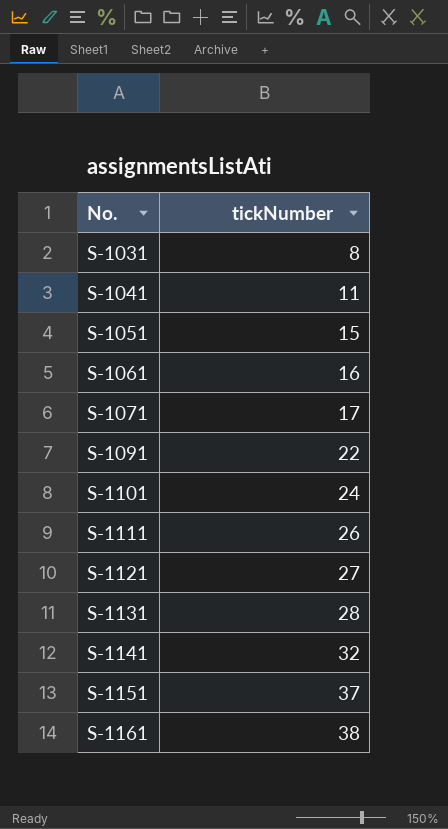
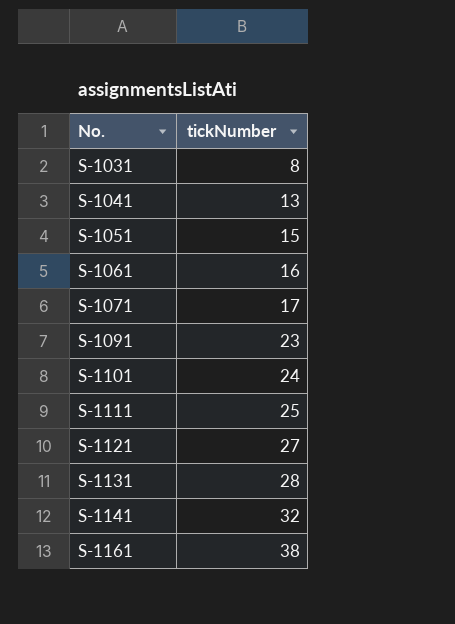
row S-1151: 37 -> none
S-1041 | tickNumber: 11 -> 13
S-1091 | tickNumber: 22 -> 23
S-1111 | tickNumber: 26 -> 25

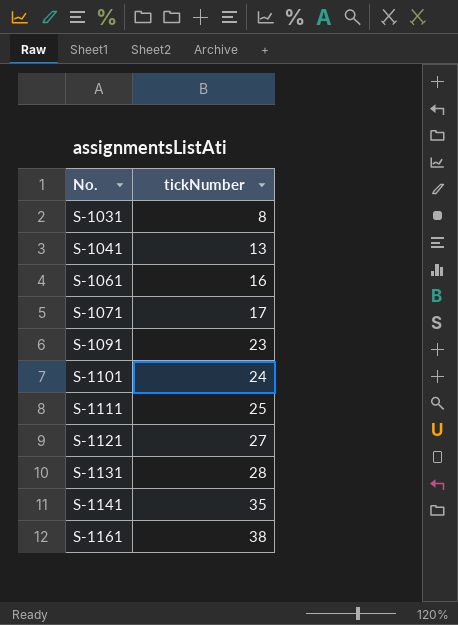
row S-1051: 15 -> none
S-1141 | tickNumber: 32 -> 35

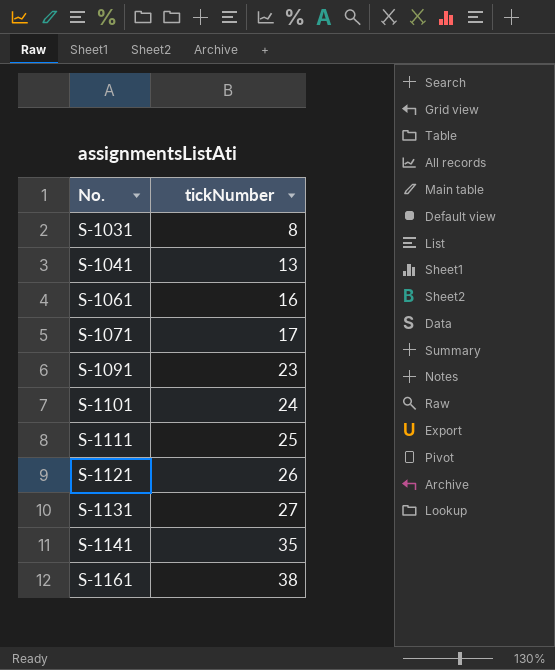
S-1121 | tickNumber: 27 -> 26
S-1131 | tickNumber: 28 -> 27

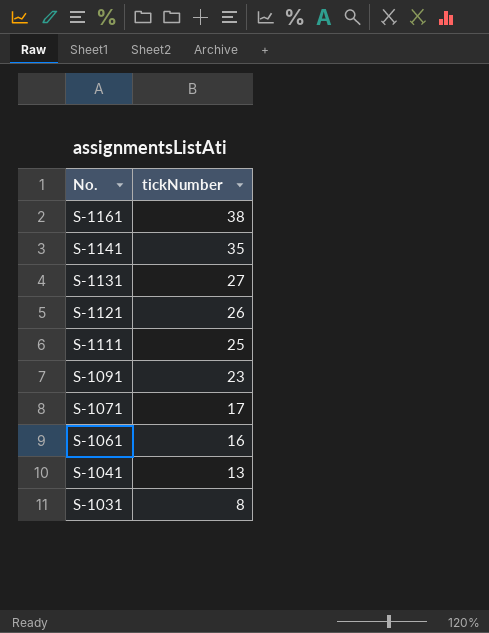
row order: No. ascending -> No. descending
row S-1101: 24 -> none

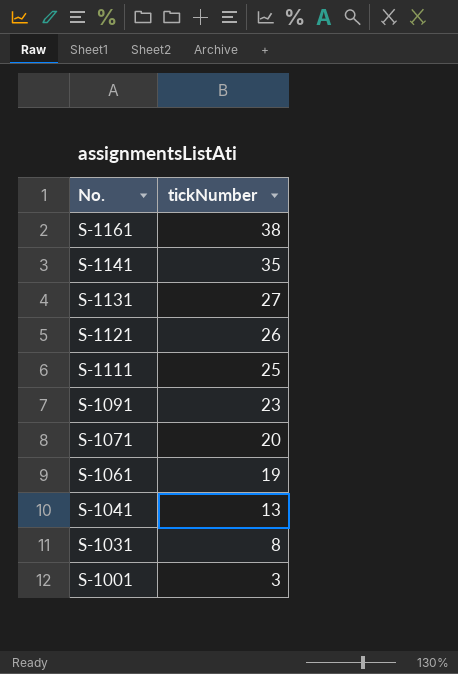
S-1071 | tickNumber: 17 -> 20
S-1061 | tickNumber: 16 -> 19
row S-1001: none -> 3

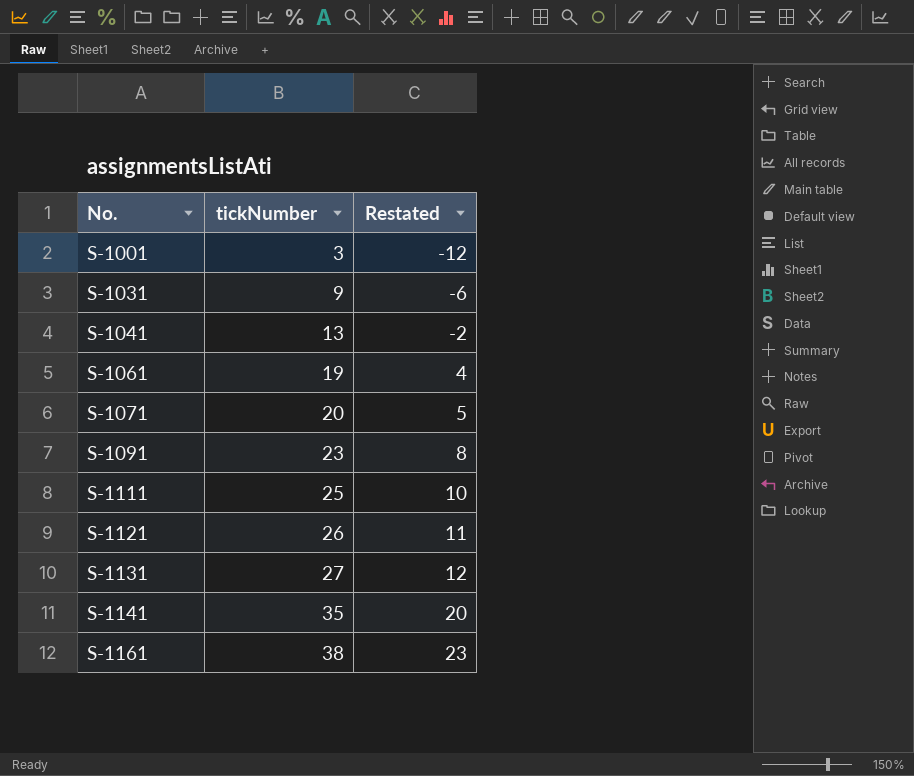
row order: No. descending -> No. ascending
column Restated | formula: none -> [tickNumber] - 15
S-1031 | tickNumber: 8 -> 9

